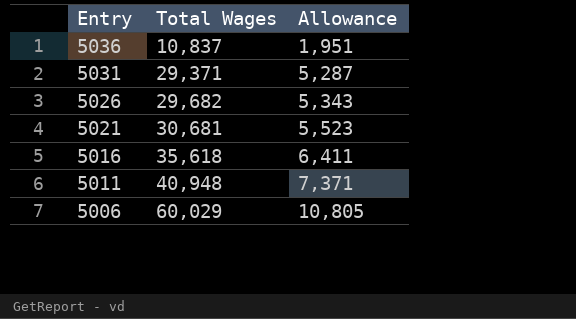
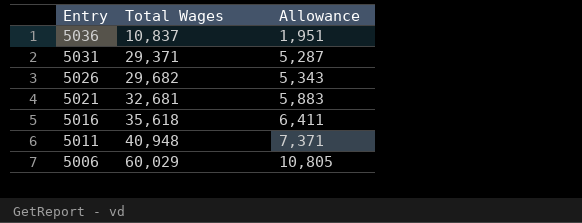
5021 | Total Wages: 30,681 -> 32,681
5021 | Allowance: 5,523 -> 5,883

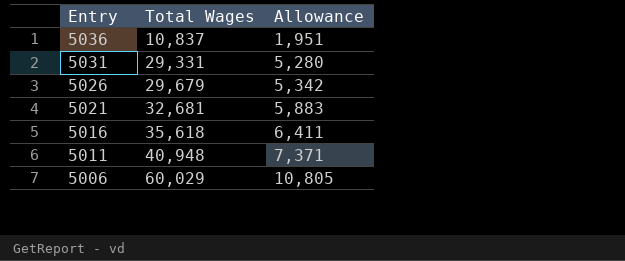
5031 | Total Wages: 29,371 -> 29,331
5031 | Allowance: 5,287 -> 5,280
5026 | Total Wages: 29,682 -> 29,679
5026 | Allowance: 5,343 -> 5,342

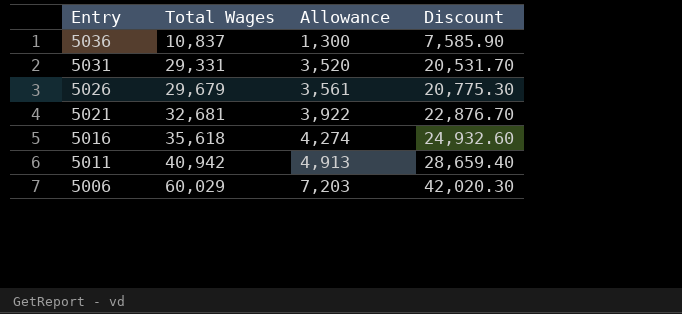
column Allowance | formula: [Total Wages] * 0.18 -> [Total Wages] * 0.12
column Discount | formula: none -> [Total Wages] * 0.7
5011 | Total Wages: 40,948 -> 40,942

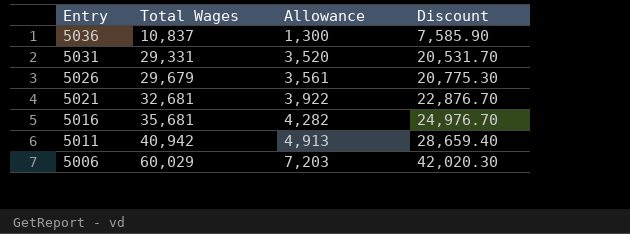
5016 | Total Wages: 35,618 -> 35,681
5016 | Allowance: 4,274 -> 4,282
5016 | Discount: 24,932.60 -> 24,976.70

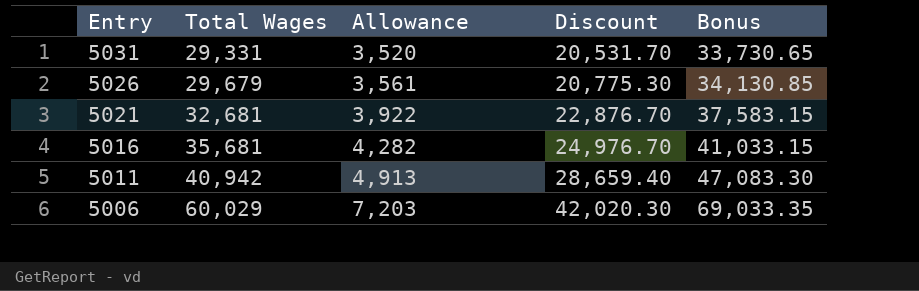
column Bonus | formula: none -> [Total Wages] * 1.15
row 5036: 10,837 | 1,300 | 7,585.90 -> none

